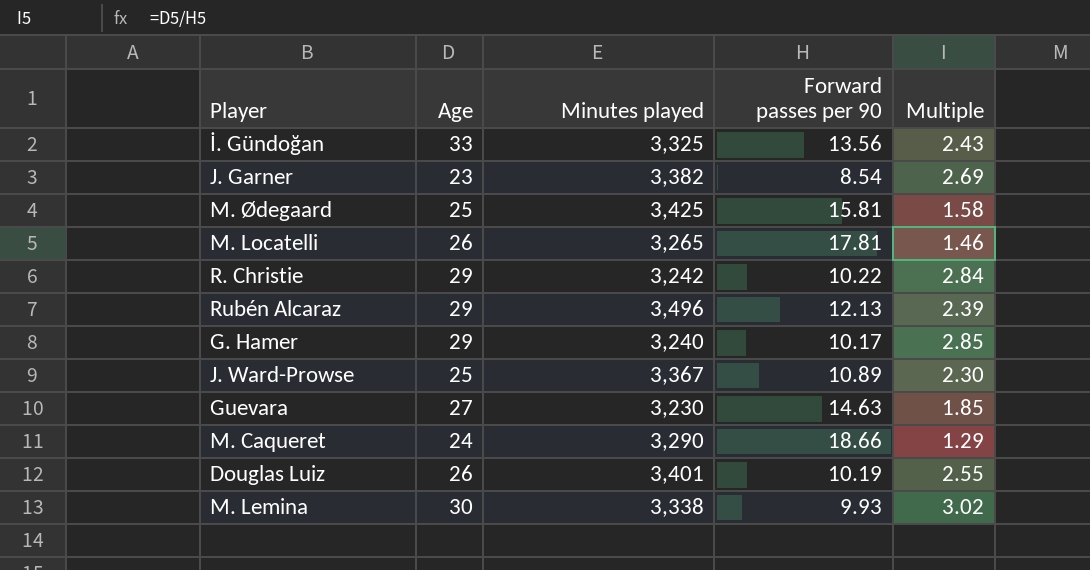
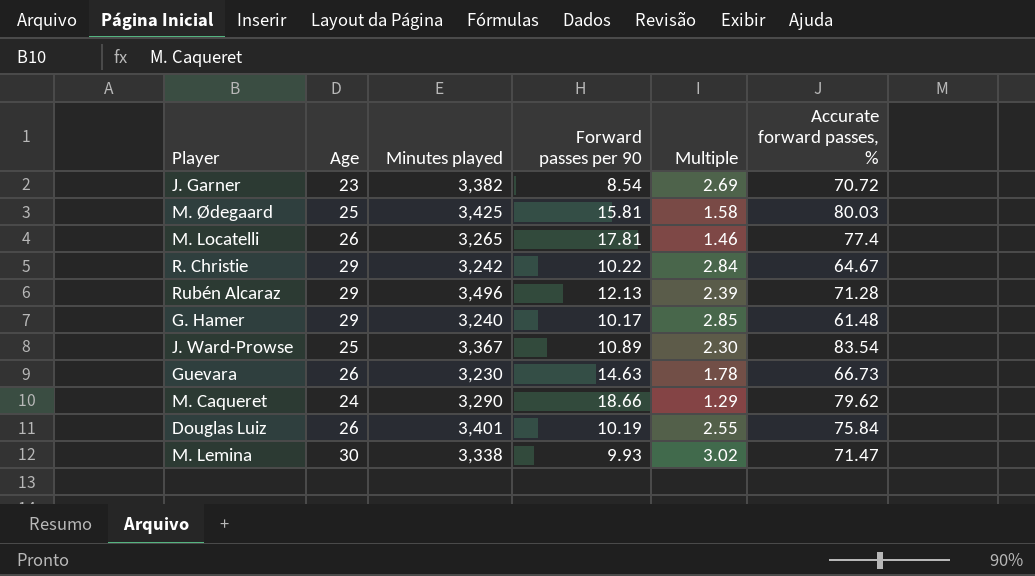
column Accurate forward passes, % | position: none -> 6
row İ. Gündoğan: 33 | 3,325 | 13.56 | 2.43 -> none
Guevara | Age: 27 -> 26
Guevara | Multiple: 1.85 -> 1.78

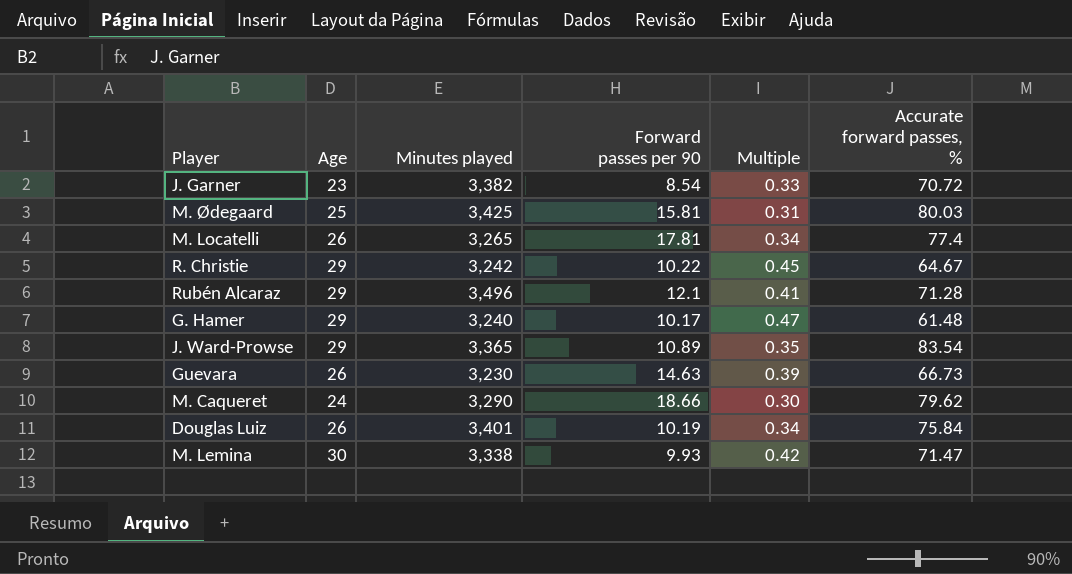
column Multiple | formula: [Age] / [Forward passes per 90] -> [Age] / [Accurate forward passes, %]
Rubén Alcaraz | Forward passes per 90: 12.13 -> 12.1
J. Ward-Prowse | Age: 25 -> 29
J. Ward-Prowse | Minutes played: 3,367 -> 3,365

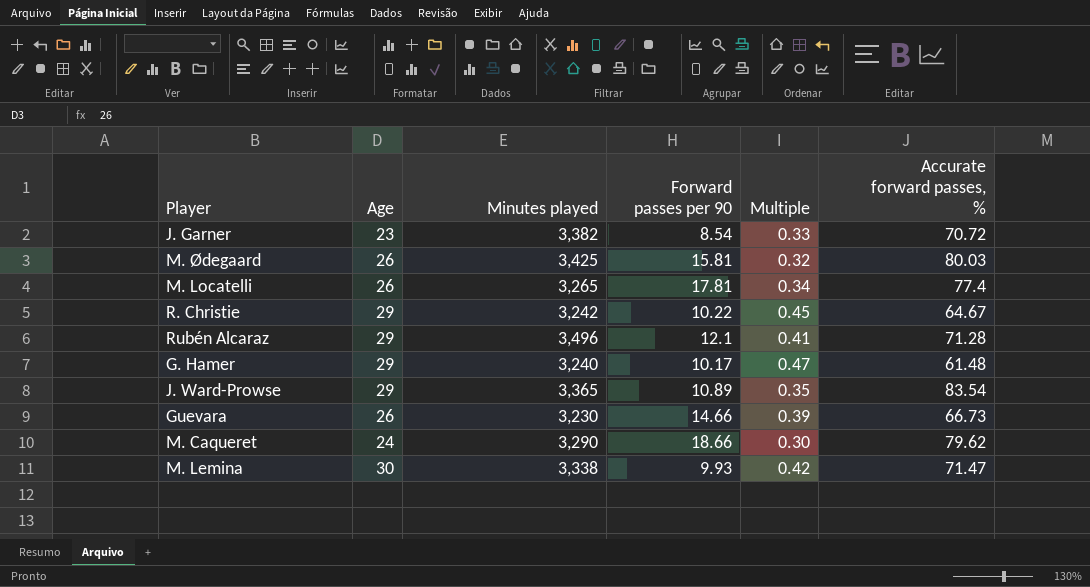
row Douglas Luiz: 26 | 3,401 | 10.19 | 0.34 | 75.84 -> none
M. Ødegaard | Age: 25 -> 26
M. Ødegaard | Multiple: 0.31 -> 0.32
Guevara | Forward passes per 90: 14.63 -> 14.66

